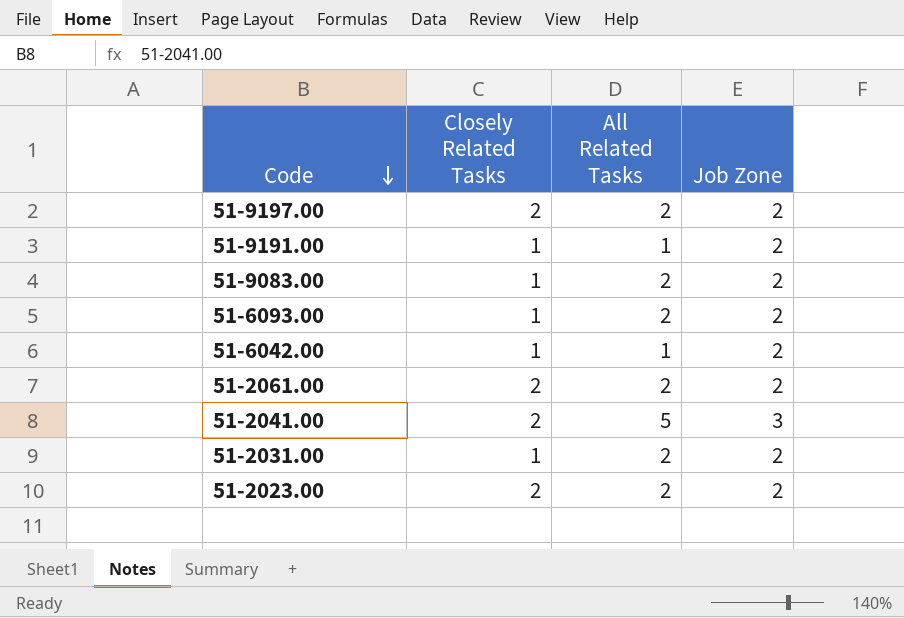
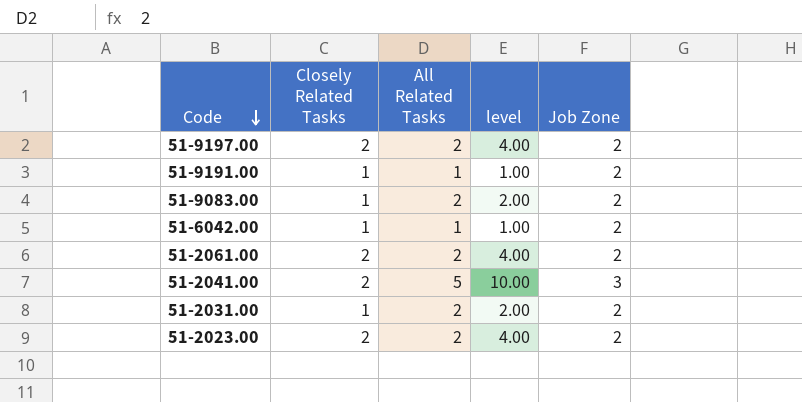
column level | formula: none -> [Closely Related Tasks] * [All Related Tasks]
row 51-6093.00: 1 | 2 | 2 -> none

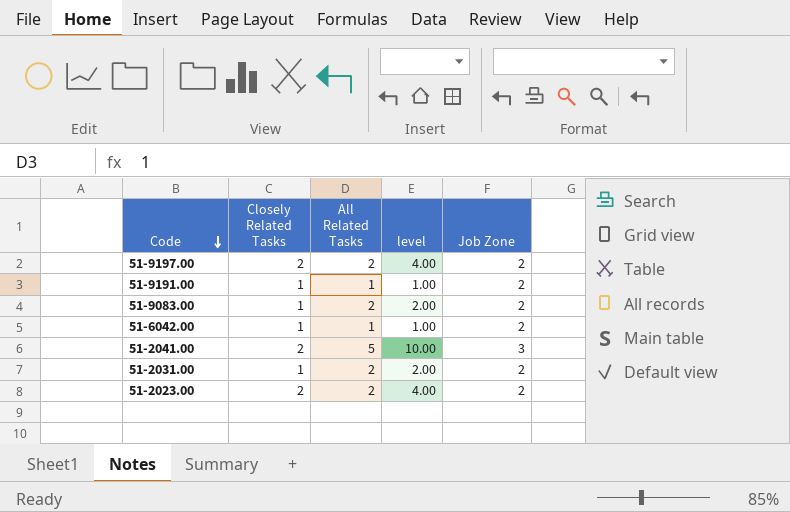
row 51-2061.00: 2 | 2 | 4.00 | 2 -> none

